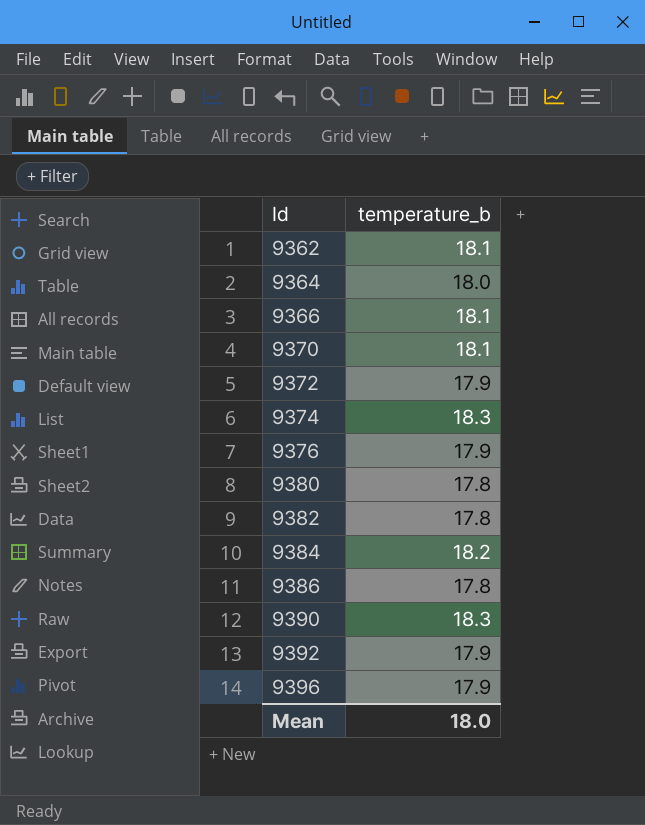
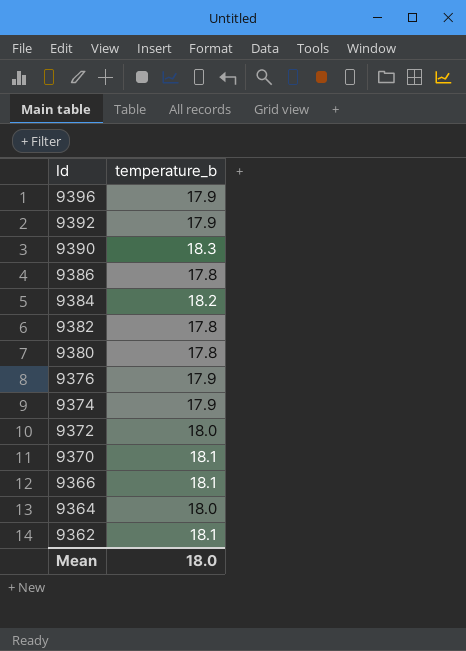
row order: Id ascending -> Id descending
9374 | temperature_b: 18.3 -> 17.9
9372 | temperature_b: 17.9 -> 18.0

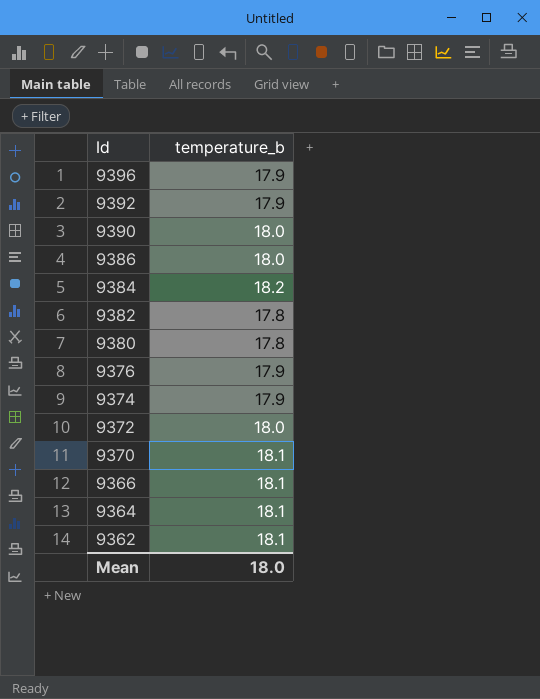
9390 | temperature_b: 18.3 -> 18.0
9386 | temperature_b: 17.8 -> 18.0
9364 | temperature_b: 18.0 -> 18.1

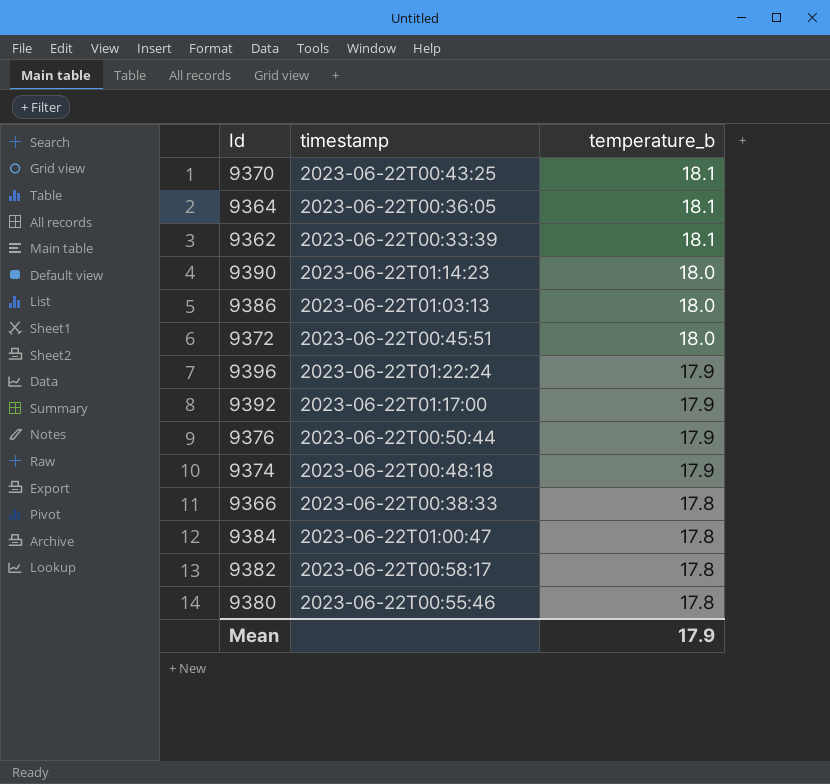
row order: Id descending -> temperature_b descending
column timestamp | position: none -> 2
9366 | temperature_b: 18.1 -> 17.8
9384 | temperature_b: 18.2 -> 17.8
Mean | temperature_b: 18.0 -> 17.9

